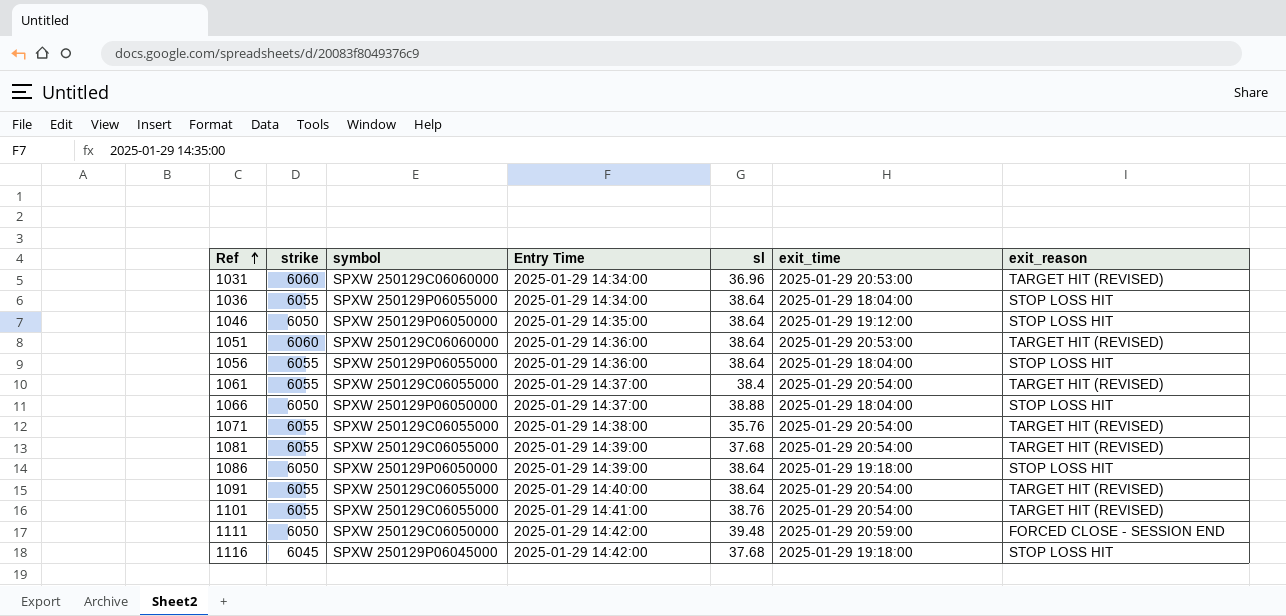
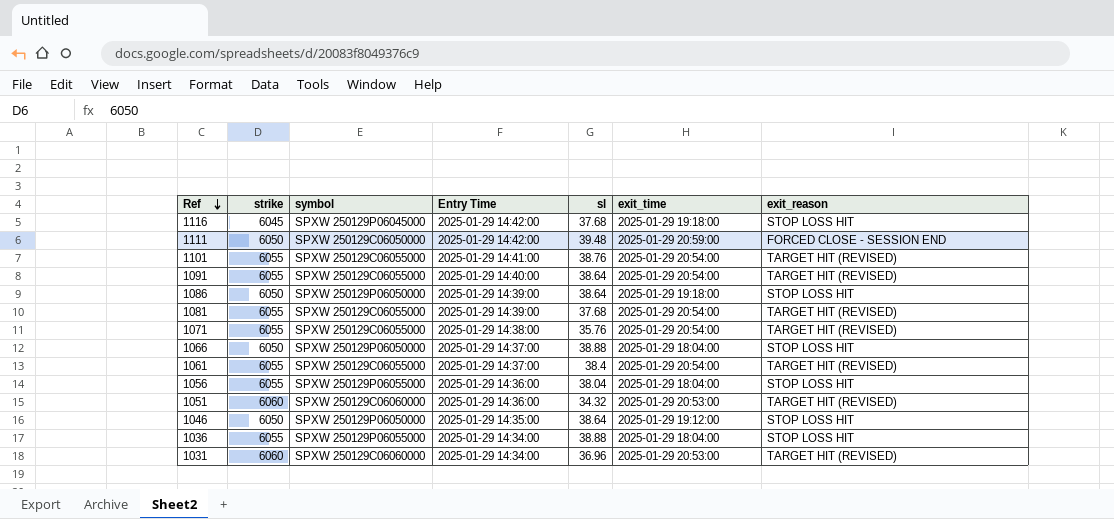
row order: Ref ascending -> Ref descending
1056 | sl: 38.64 -> 38.04
1051 | sl: 38.64 -> 34.32
1036 | sl: 38.64 -> 38.88

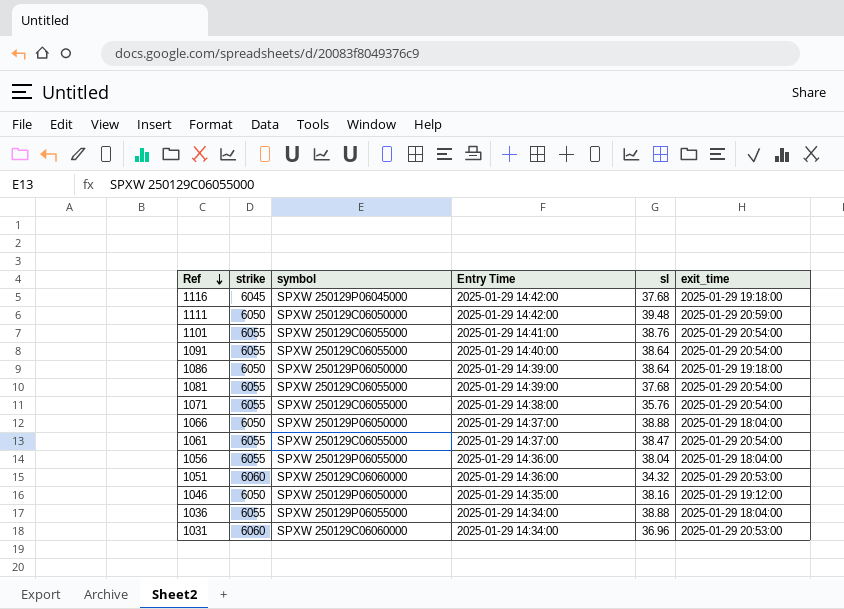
column exit_reason | position: 7 -> none
1061 | sl: 38.4 -> 38.47
1046 | sl: 38.64 -> 38.16

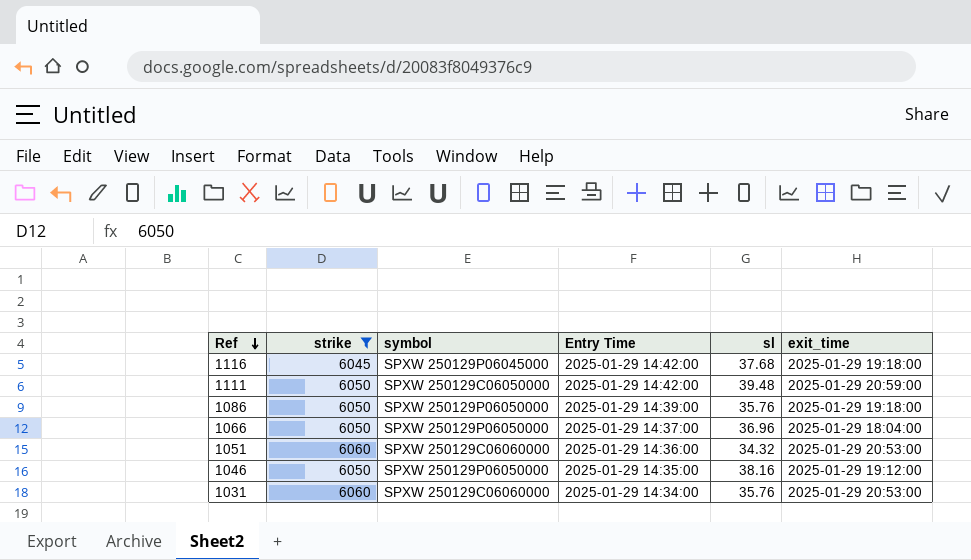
filter: none -> strike != 6055
1086 | sl: 38.64 -> 35.76
1066 | sl: 38.88 -> 36.96
1031 | sl: 36.96 -> 35.76

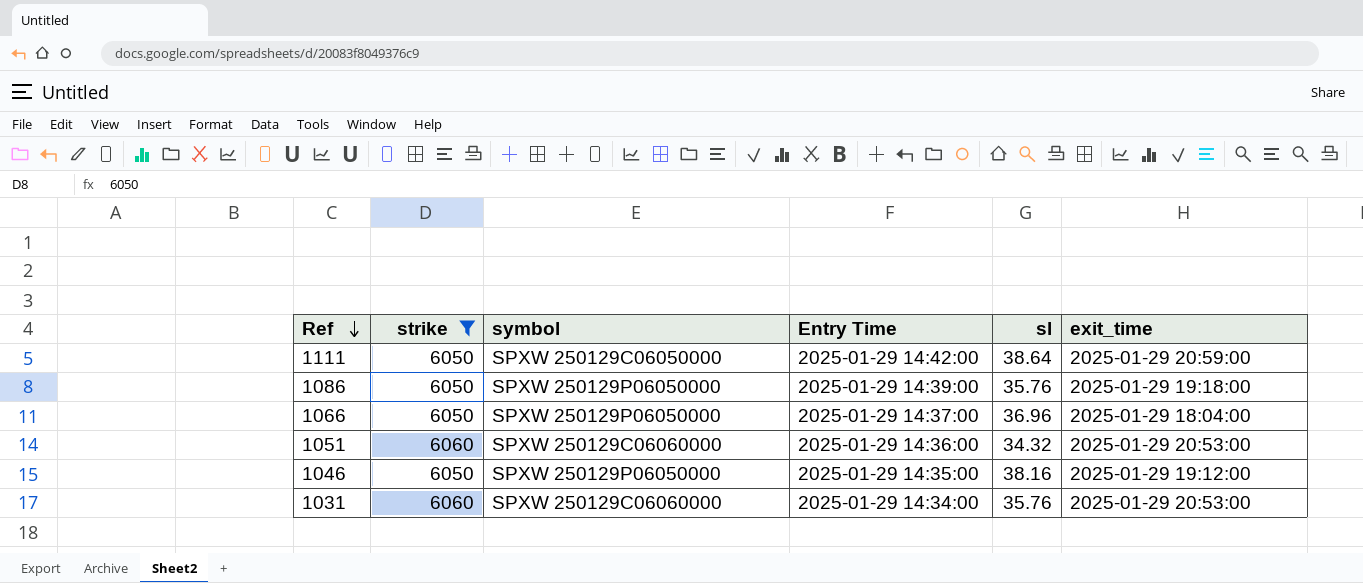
row 1116: 6045 | SPXW 250129P06045000 | 2025-01-29 14:42:00 | 37.68 | 2025-01-29 19:18:00 -> none
1111 | sl: 39.48 -> 38.64

